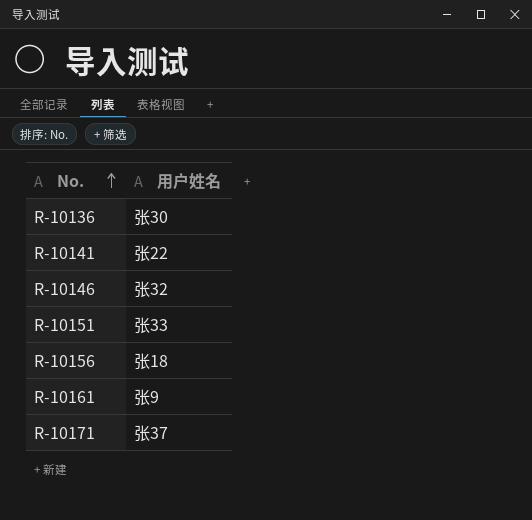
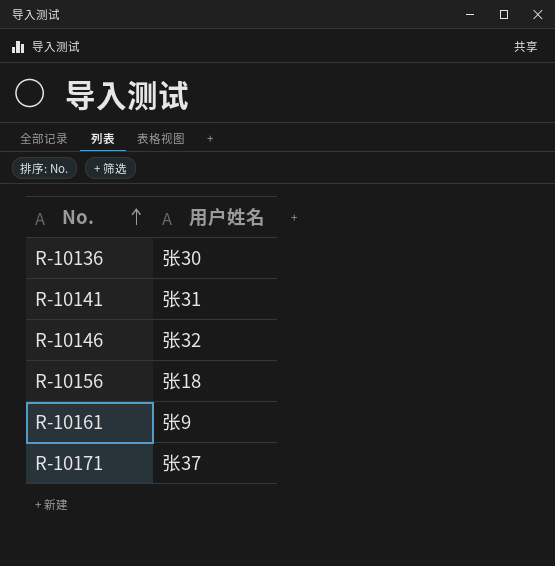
row R-10151: 张33 -> none
R-10141 | 用户姓名: 张22 -> 张31

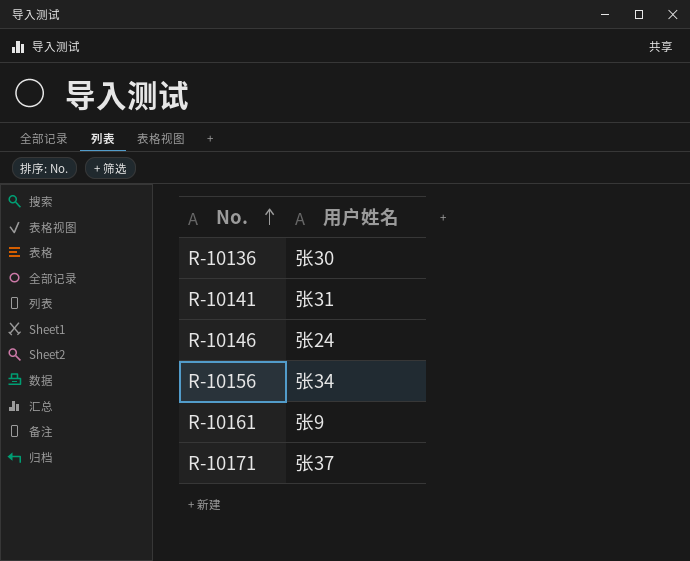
R-10146 | 用户姓名: 张32 -> 张24
R-10156 | 用户姓名: 张18 -> 张34

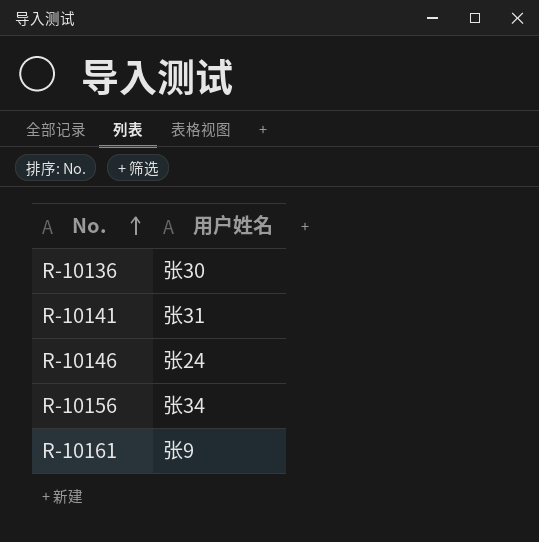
row R-10171: 张37 -> none

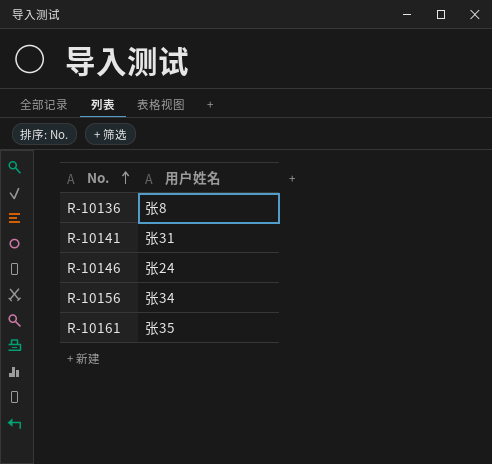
R-10136 | 用户姓名: 张30 -> 张8
R-10161 | 用户姓名: 张9 -> 张35

